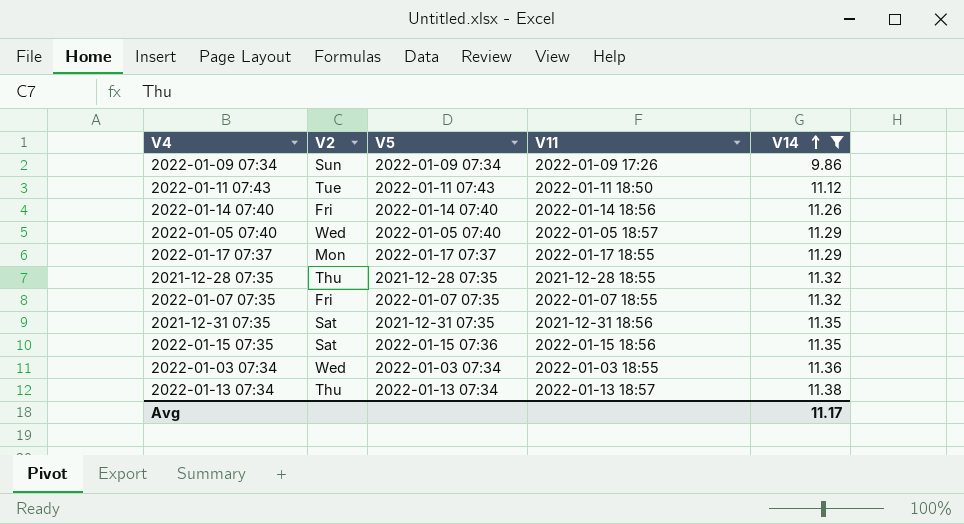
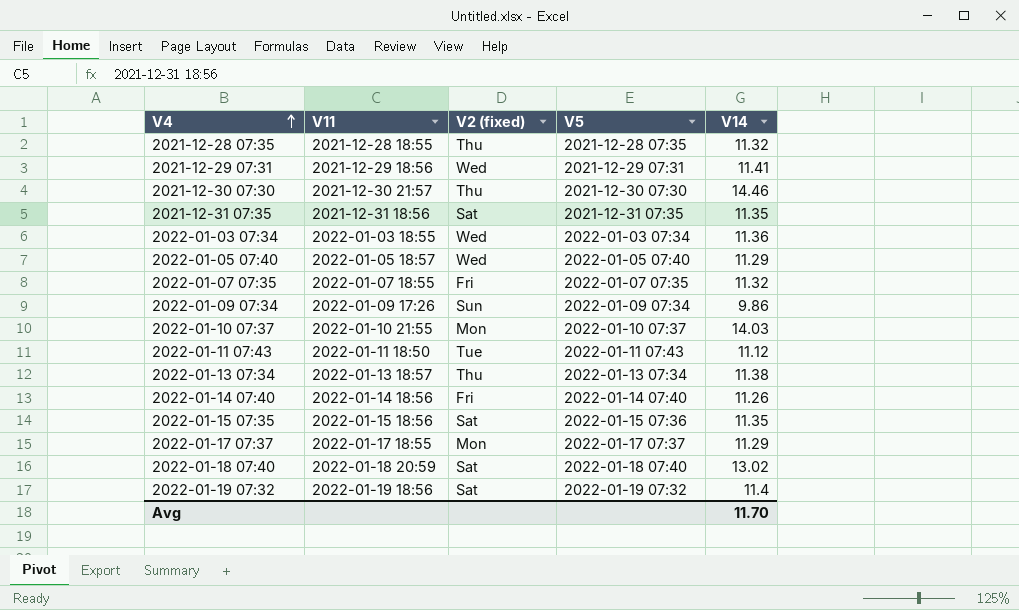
filter: V14 <= 11.38 -> none
row order: V14 ascending -> V4 ascending
column V11 | position: 4 -> 2
column name: V2 -> V2 (fixed)
Avg | V14: 11.17 -> 11.70

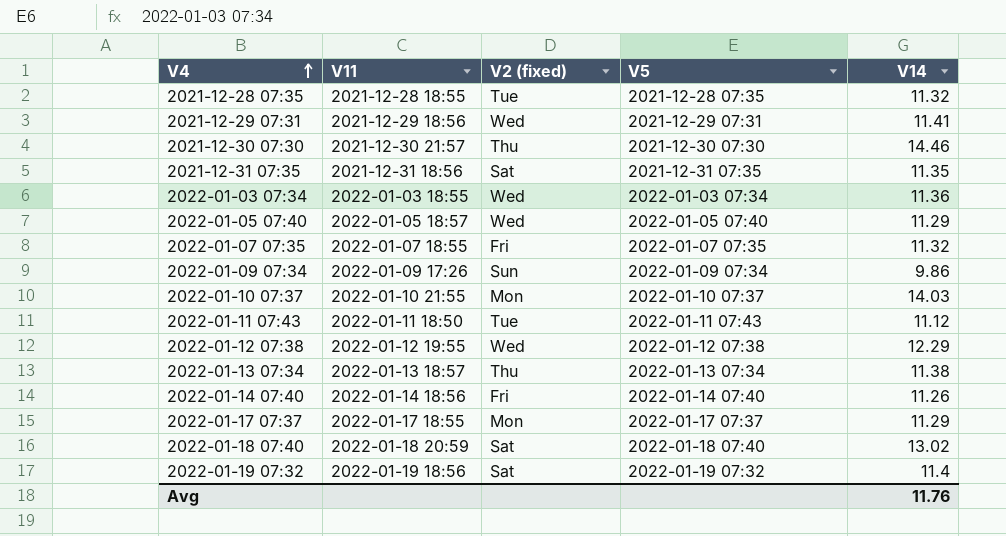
row 2022-01-15 07:35: 2022-01-15 18:56 | Sat | 2022-01-15 07:36 | 11.35 -> none
2021-12-28 07:35 | V2 (fixed): Thu -> Tue
row 2022-01-12 07:38: none -> 2022-01-12 19:55 | Wed | 2022-01-12 07:38 | 12.29
Avg | V14: 11.70 -> 11.76

